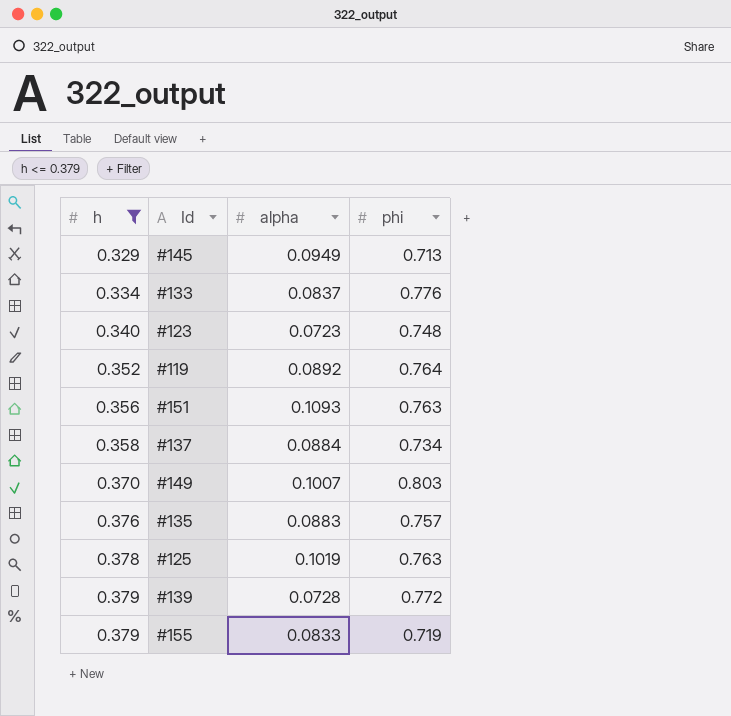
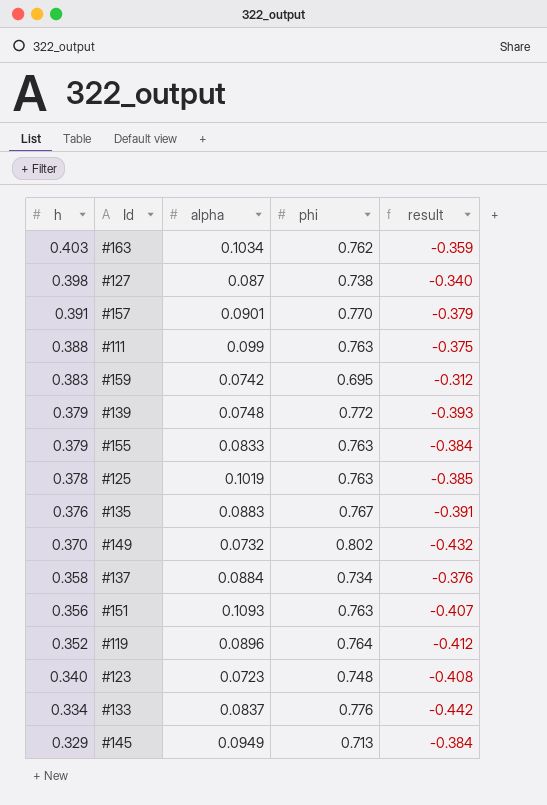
filter: h <= 0.379 -> none
row order: h ascending -> h descending
column result | formula: none -> [h] - [phi]
#139 | alpha: 0.0728 -> 0.0748
#155 | phi: 0.719 -> 0.763
#135 | phi: 0.757 -> 0.767
#149 | alpha: 0.1007 -> 0.0732
#149 | phi: 0.803 -> 0.802
#119 | alpha: 0.0892 -> 0.0896

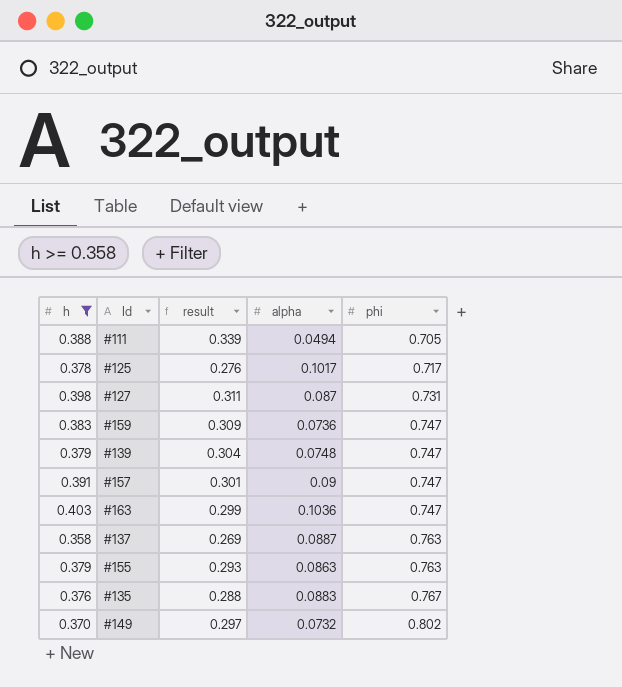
filter: none -> h >= 0.358
row order: h descending -> phi ascending
column result | formula: [h] - [phi] -> [h] - [alpha]
column result | position: 5 -> 3
#111 | alpha: 0.099 -> 0.0494
#111 | phi: 0.763 -> 0.705
#125 | alpha: 0.1019 -> 0.1017
#125 | phi: 0.763 -> 0.717
#127 | phi: 0.738 -> 0.731
#159 | alpha: 0.0742 -> 0.0736
#159 | phi: 0.695 -> 0.747
#139 | phi: 0.772 -> 0.747
#157 | alpha: 0.0901 -> 0.09
#157 | phi: 0.770 -> 0.747
#163 | alpha: 0.1034 -> 0.1036
#163 | phi: 0.762 -> 0.747
#137 | alpha: 0.0884 -> 0.0887
#137 | phi: 0.734 -> 0.763
#155 | alpha: 0.0833 -> 0.0863

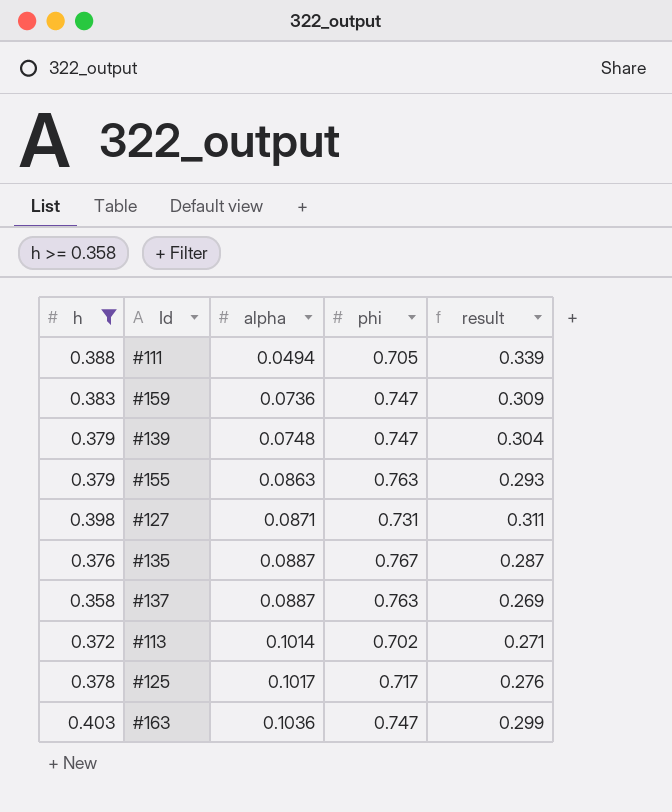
row order: phi ascending -> alpha ascending
column result | position: 3 -> 5
row #157: 0.391 | 0.301 | 0.09 | 0.747 -> none
row #149: 0.370 | 0.297 | 0.0732 | 0.802 -> none
#127 | alpha: 0.087 -> 0.0871
#135 | alpha: 0.0883 -> 0.0887
#135 | result: 0.288 -> 0.287
row #113: none -> 0.372 | 0.1014 | 0.702 | 0.271

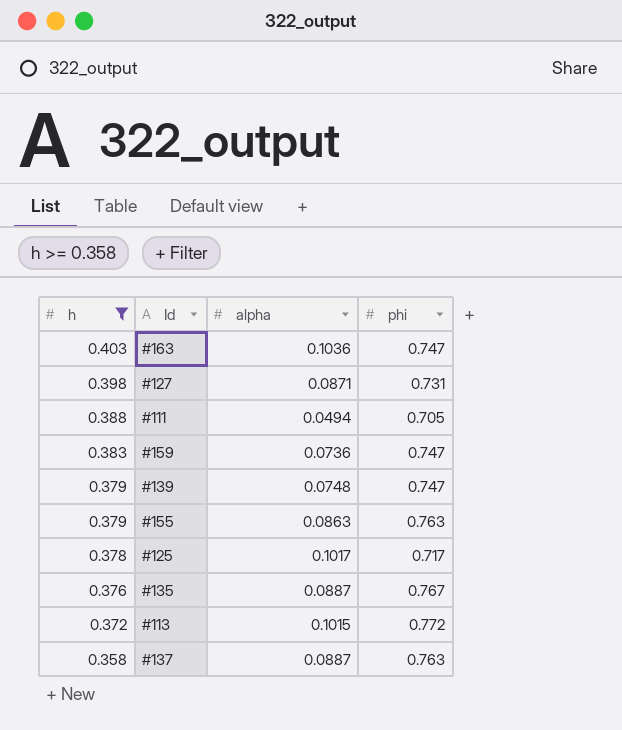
row order: alpha ascending -> h descending
column result | formula: [h] - [alpha] -> none
#113 | alpha: 0.1014 -> 0.1015
#113 | phi: 0.702 -> 0.772

